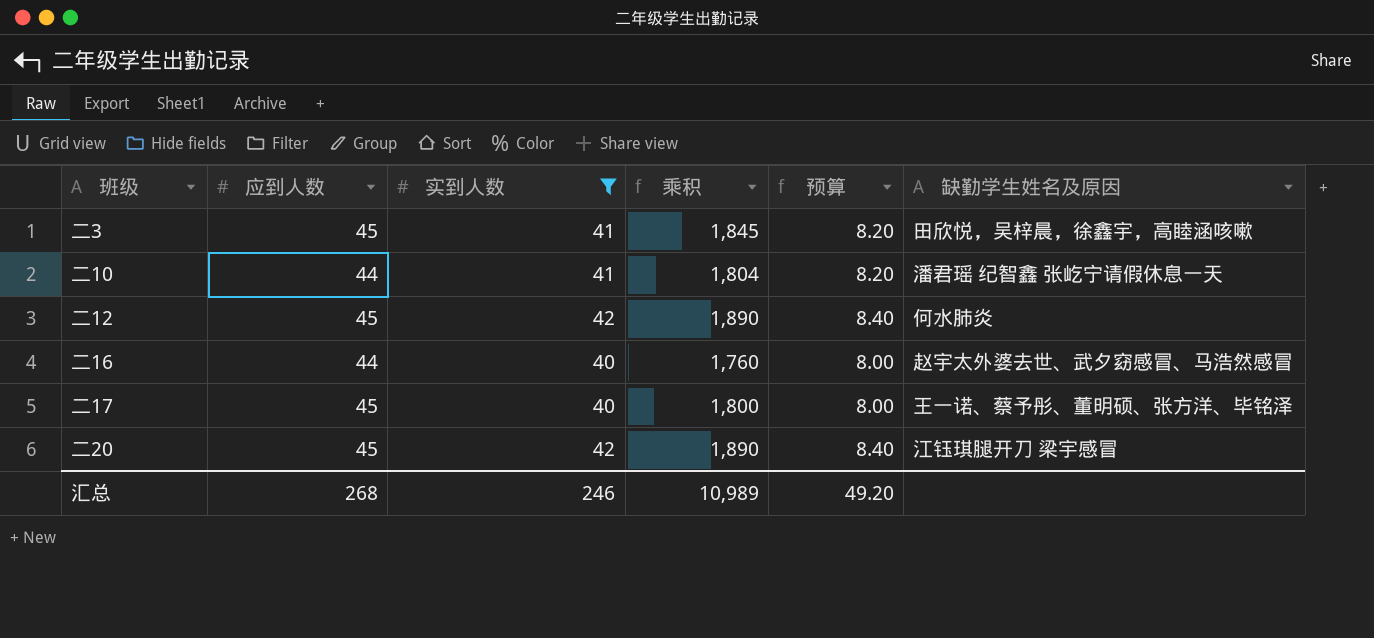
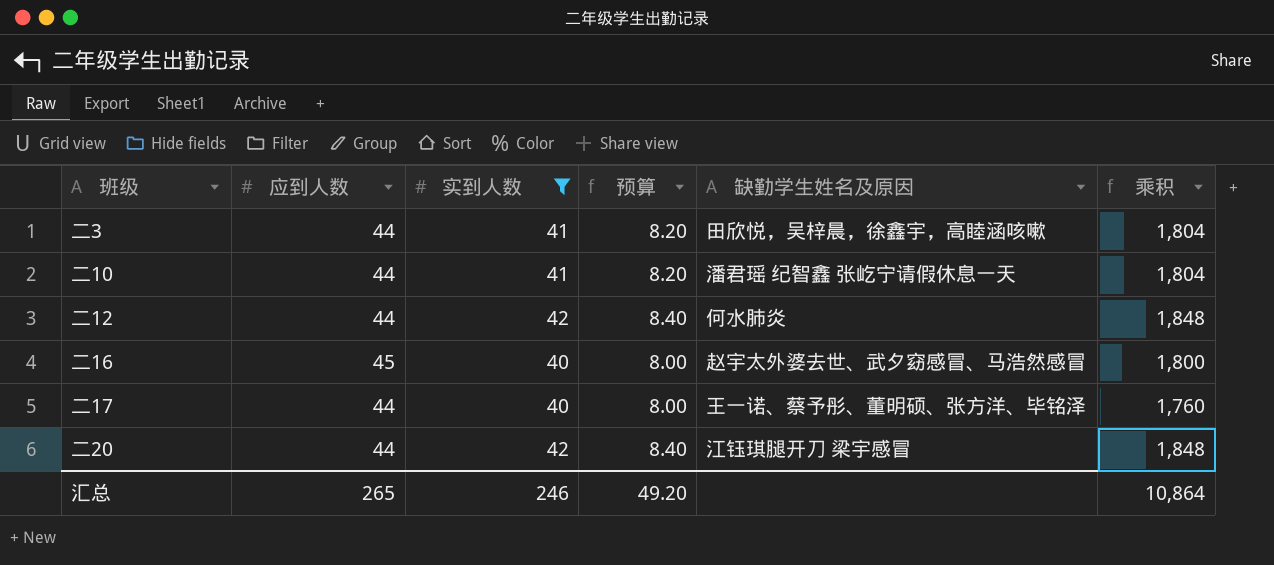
column 乘积 | position: 4 -> 6
二3 | 应到人数: 45 -> 44
二3 | 乘积: 1,845 -> 1,804
二12 | 应到人数: 45 -> 44
二12 | 乘积: 1,890 -> 1,848
二16 | 应到人数: 44 -> 45
二16 | 乘积: 1,760 -> 1,800
二17 | 应到人数: 45 -> 44
二17 | 乘积: 1,800 -> 1,760
二20 | 应到人数: 45 -> 44
二20 | 乘积: 1,890 -> 1,848
汇总 | 应到人数: 268 -> 265
汇总 | 乘积: 10,989 -> 10,864

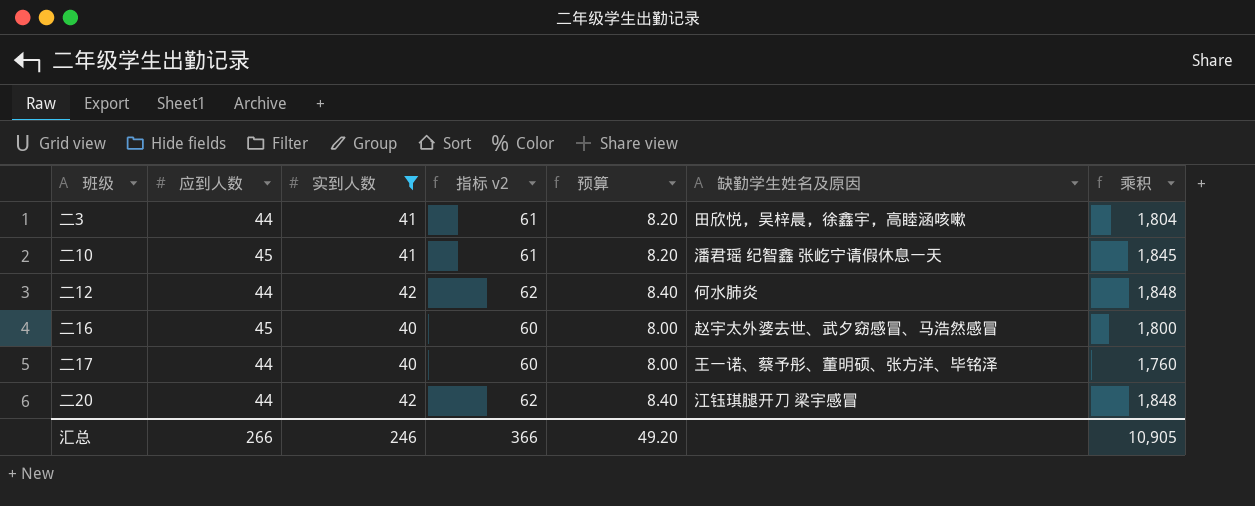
column 指标 v2 | formula: none -> [实到人数] + 20
二10 | 应到人数: 44 -> 45
二10 | 乘积: 1,804 -> 1,845
汇总 | 应到人数: 265 -> 266
汇总 | 乘积: 10,864 -> 10,905

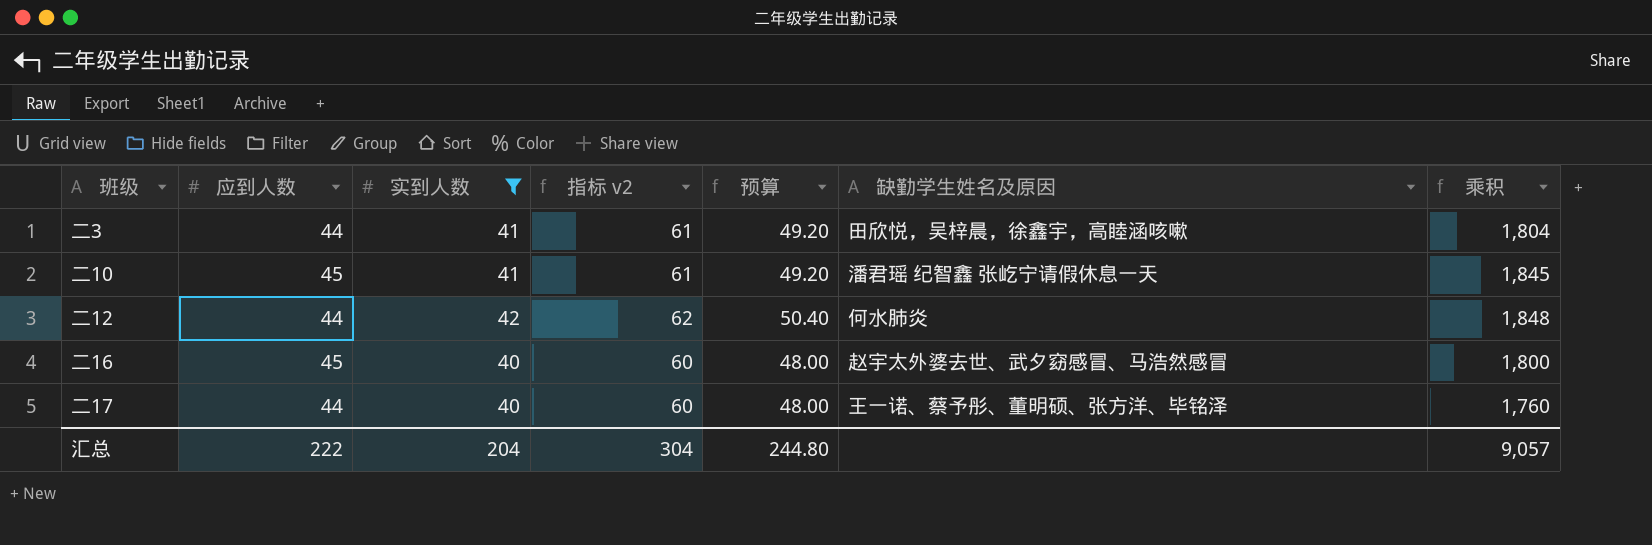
column 预算 | formula: [实到人数] * 0.2 -> [实到人数] * 1.2
row 二20: 44 | 42 | 62 | 8.40 | 江钰琪腿开刀 梁宇感冒 | 1,848 -> none
汇总 | 应到人数: 266 -> 222
汇总 | 实到人数: 246 -> 204
汇总 | 指标 v2: 366 -> 304
汇总 | 预算: 49.20 -> 244.80
汇总 | 乘积: 10,905 -> 9,057

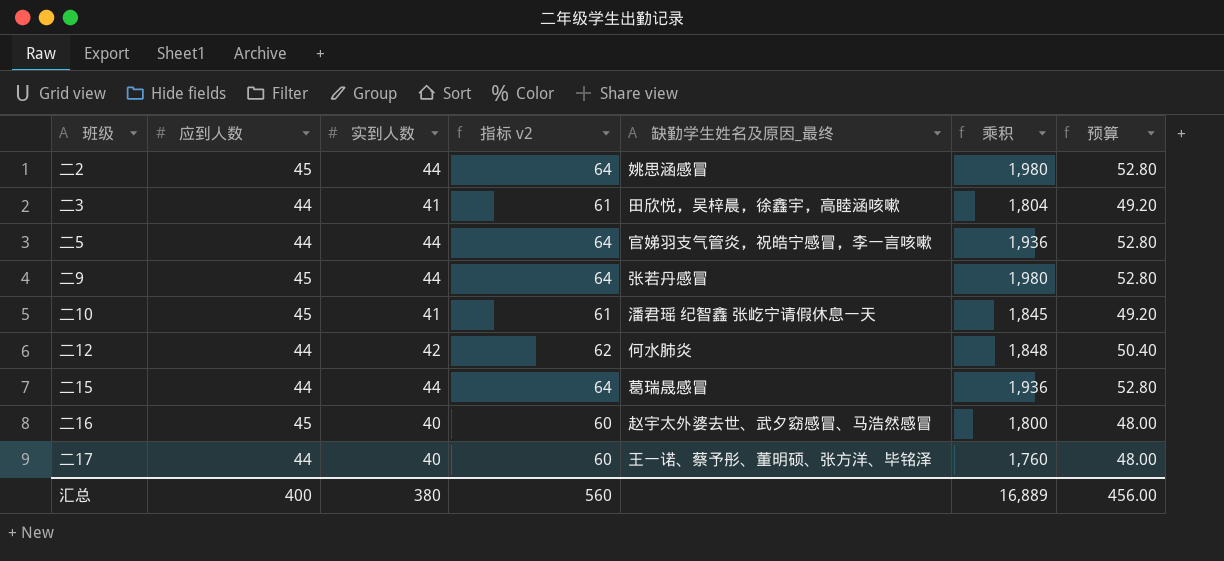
filter: 实到人数 != 44 -> none
column name: 缺勤学生姓名及原因 -> 缺勤学生姓名及原因_最终
column 预算 | position: 5 -> 7
汇总 | 应到人数: 222 -> 400
汇总 | 实到人数: 204 -> 380
汇总 | 指标 v2: 304 -> 560
汇总 | 乘积: 9,057 -> 16,889
汇总 | 预算: 244.80 -> 456.00

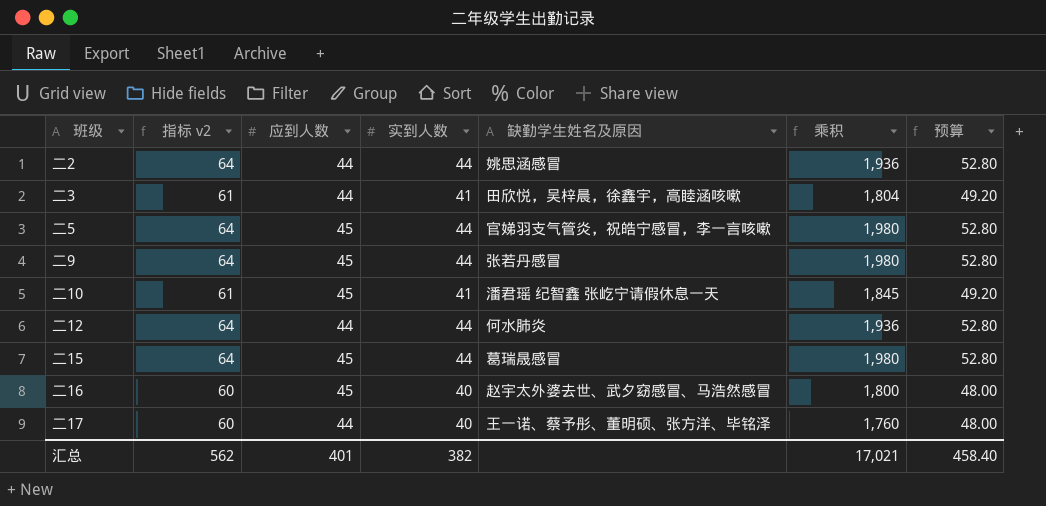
column 指标 v2 | position: 4 -> 2
column name: 缺勤学生姓名及原因_最终 -> 缺勤学生姓名及原因
二2 | 应到人数: 45 -> 44
二2 | 乘积: 1,980 -> 1,936
二5 | 应到人数: 44 -> 45
二5 | 乘积: 1,936 -> 1,980
二12 | 指标 v2: 62 -> 64
二12 | 实到人数: 42 -> 44
二12 | 乘积: 1,848 -> 1,936
二12 | 预算: 50.40 -> 52.80
二15 | 应到人数: 44 -> 45
二15 | 乘积: 1,936 -> 1,980
汇总 | 指标 v2: 560 -> 562
汇总 | 应到人数: 400 -> 401
汇总 | 实到人数: 380 -> 382
汇总 | 乘积: 16,889 -> 17,021
汇总 | 预算: 456.00 -> 458.40

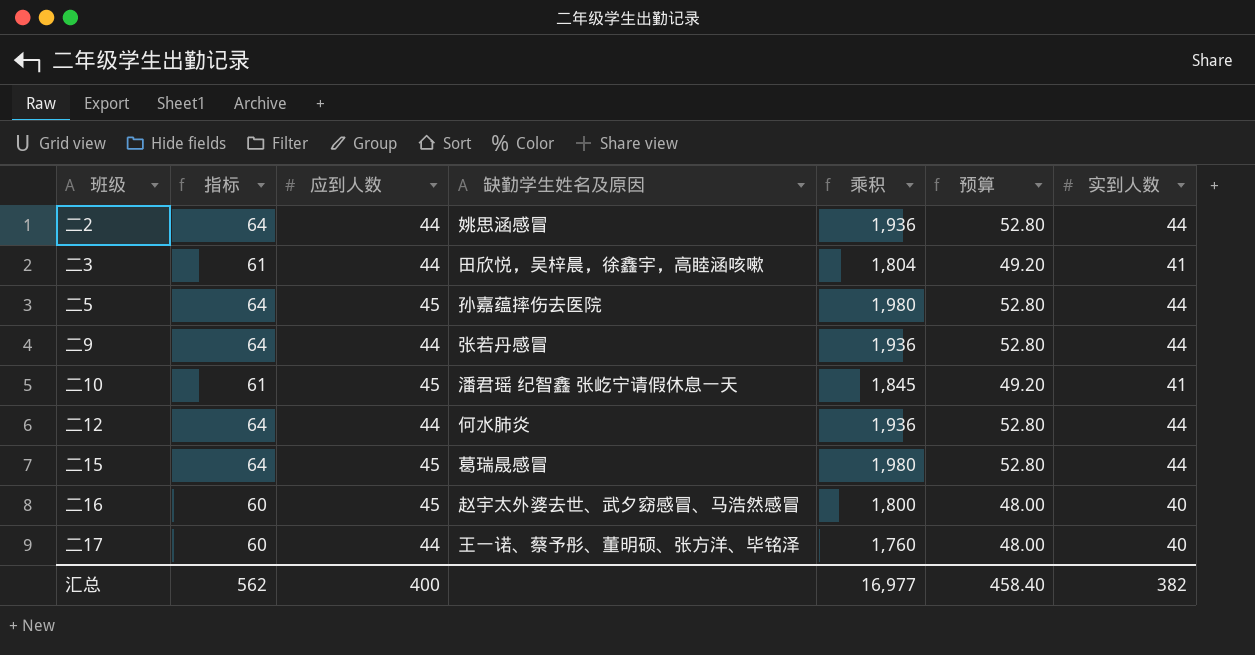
column name: 指标 v2 -> 指标
column 实到人数 | position: 4 -> 7
二5 | 缺勤学生姓名及原因: 官娣羽支气管炎，祝皓宁感冒，李一言咳嗽 -> 孙嘉蕴摔伤去医院
二9 | 应到人数: 45 -> 44
二9 | 乘积: 1,980 -> 1,936
汇总 | 应到人数: 401 -> 400
汇总 | 乘积: 17,021 -> 16,977

